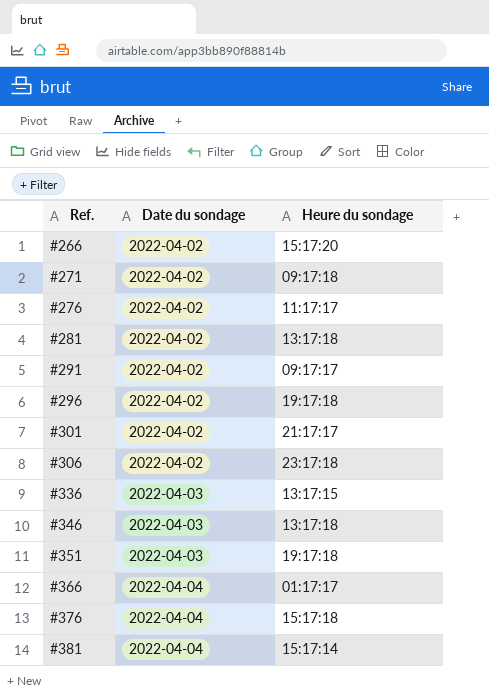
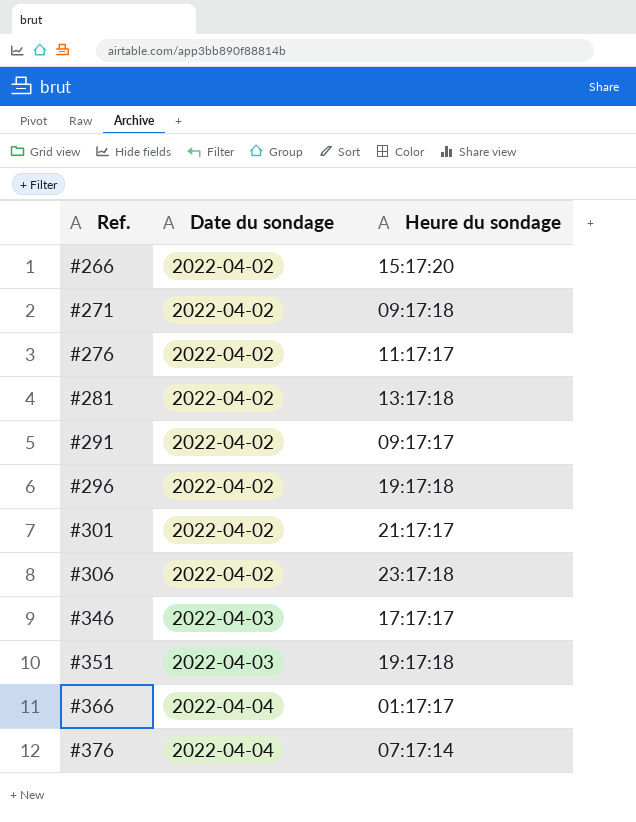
row #336: 2022-04-03 | 13:17:15 -> none
row #381: 2022-04-04 | 15:17:14 -> none
#346 | Heure du sondage: 13:17:18 -> 17:17:17
#376 | Heure du sondage: 15:17:18 -> 07:17:14

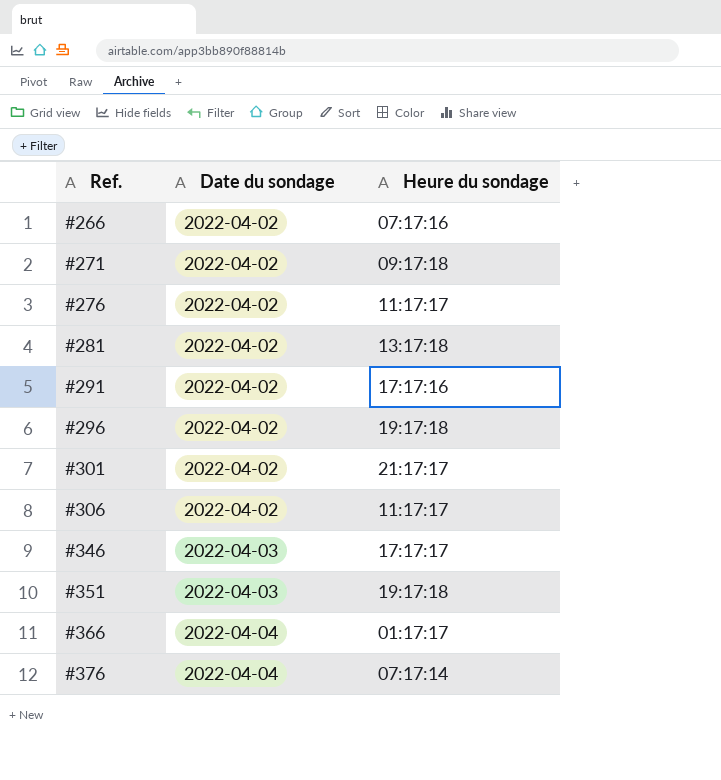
#266 | Heure du sondage: 15:17:20 -> 07:17:16
#291 | Heure du sondage: 09:17:17 -> 17:17:16
#306 | Heure du sondage: 23:17:18 -> 11:17:17

